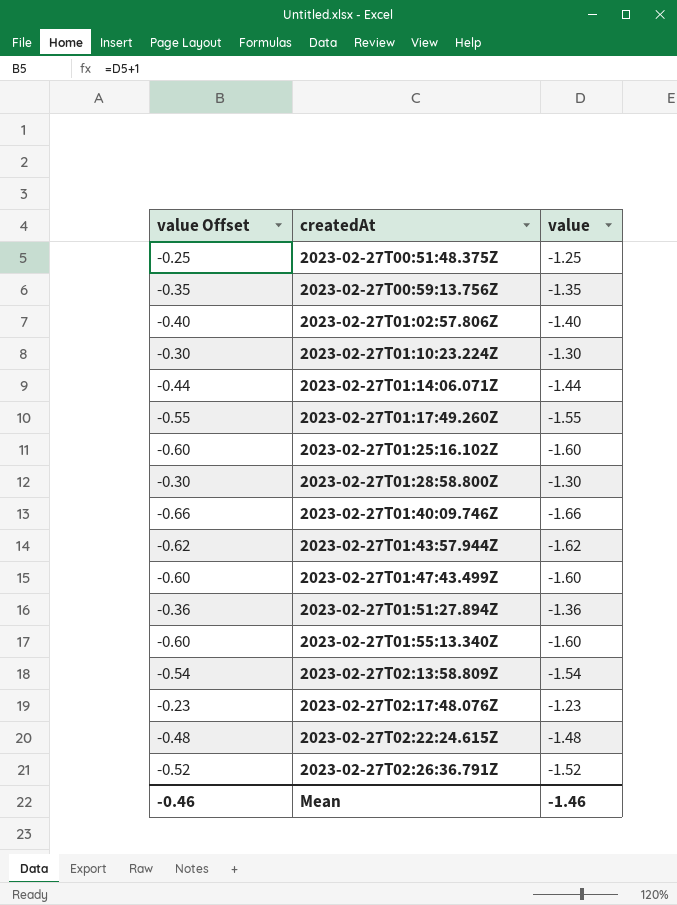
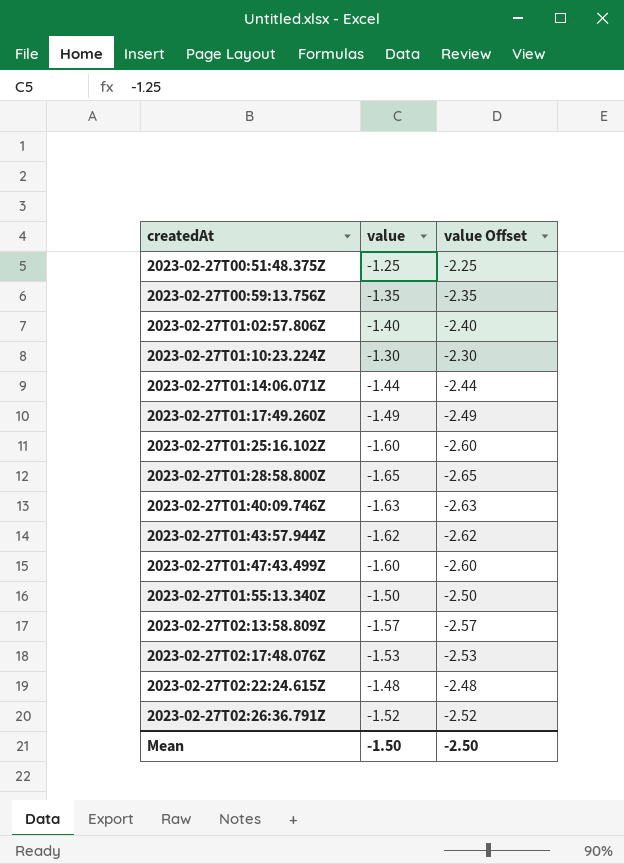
column value Offset | formula: [value] + 1 -> [value] - 1
column value Offset | position: 1 -> 3
row 2023-02-27T01:51:27.894Z: -0.36 | -1.36 -> none
2023-02-27T01:17:49.260Z | value: -1.55 -> -1.49
2023-02-27T01:28:58.800Z | value: -1.30 -> -1.65
2023-02-27T01:40:09.746Z | value: -1.66 -> -1.63
2023-02-27T01:55:13.340Z | value: -1.60 -> -1.50
2023-02-27T02:13:58.809Z | value: -1.54 -> -1.57
2023-02-27T02:17:48.076Z | value: -1.23 -> -1.53
Mean | value: -1.46 -> -1.50
Mean | value Offset: -0.46 -> -2.50

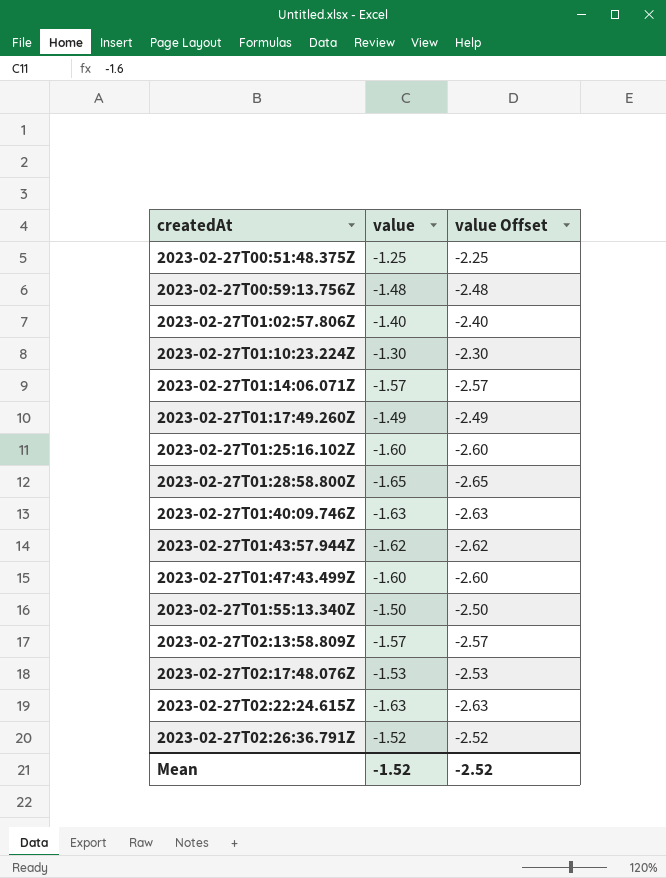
2023-02-27T00:59:13.756Z | value: -1.35 -> -1.48
2023-02-27T00:59:13.756Z | value Offset: -2.35 -> -2.48
2023-02-27T01:14:06.071Z | value: -1.44 -> -1.57
2023-02-27T01:14:06.071Z | value Offset: -2.44 -> -2.57
2023-02-27T02:22:24.615Z | value: -1.48 -> -1.63
2023-02-27T02:22:24.615Z | value Offset: -2.48 -> -2.63
Mean | value: -1.50 -> -1.52
Mean | value Offset: -2.50 -> -2.52

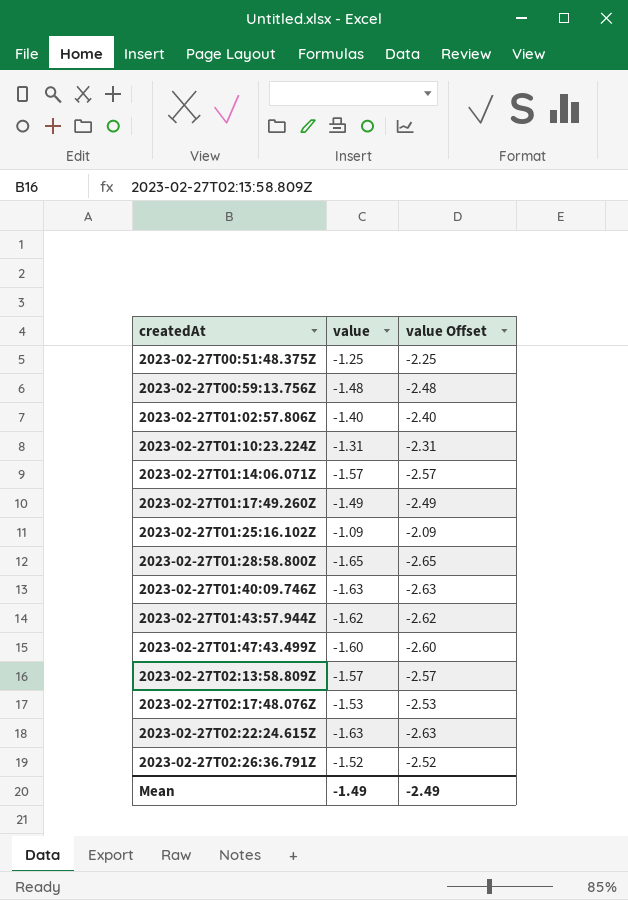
row 2023-02-27T01:55:13.340Z: -1.50 | -2.50 -> none
2023-02-27T01:10:23.224Z | value: -1.30 -> -1.31
2023-02-27T01:10:23.224Z | value Offset: -2.30 -> -2.31
2023-02-27T01:25:16.102Z | value: -1.60 -> -1.09
2023-02-27T01:25:16.102Z | value Offset: -2.60 -> -2.09
Mean | value: -1.52 -> -1.49
Mean | value Offset: -2.52 -> -2.49

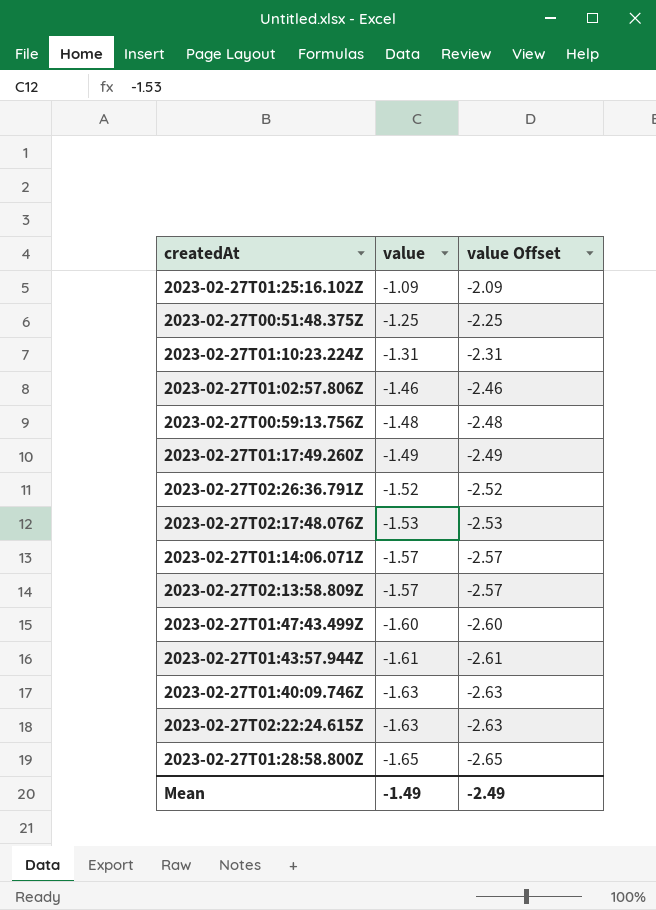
row order: createdAt ascending -> value descending
2023-02-27T01:02:57.806Z | value: -1.40 -> -1.46
2023-02-27T01:02:57.806Z | value Offset: -2.40 -> -2.46
2023-02-27T01:43:57.944Z | value: -1.62 -> -1.61
2023-02-27T01:43:57.944Z | value Offset: -2.62 -> -2.61

